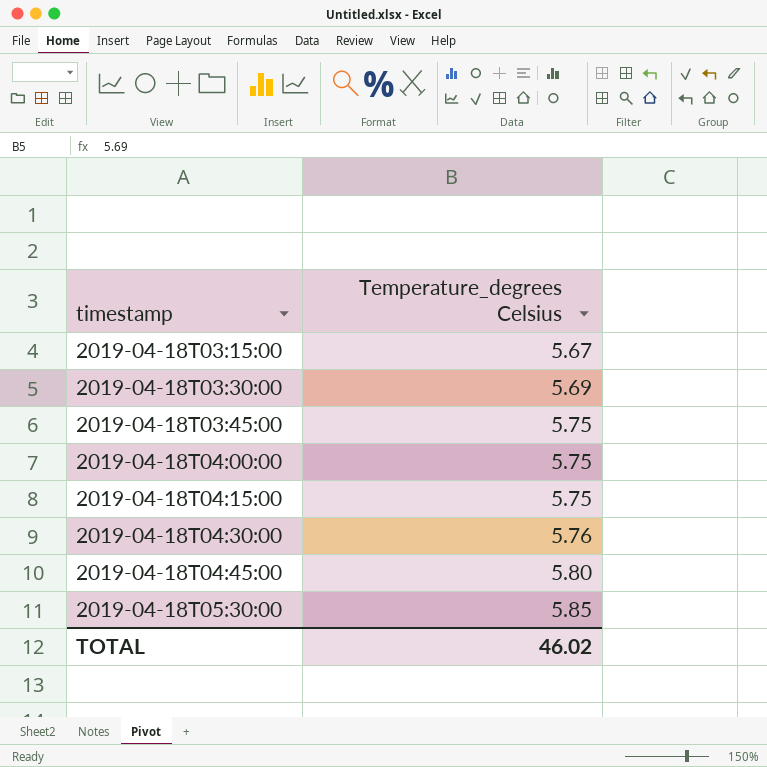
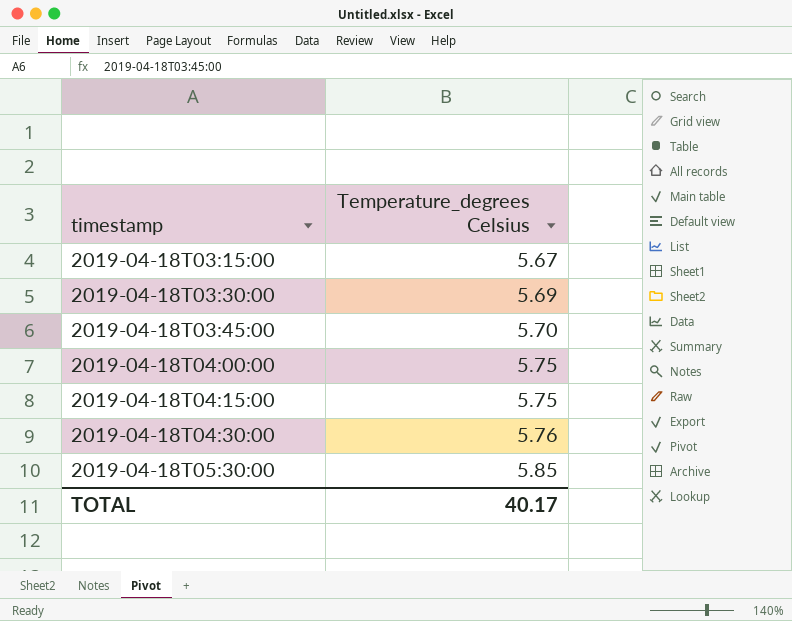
row 2019-04-18T04:45:00: 5.80 -> none
2019-04-18T03:45:00 | Temperature_degrees Celsius: 5.75 -> 5.70
TOTAL | Temperature_degrees Celsius: 46.02 -> 40.17

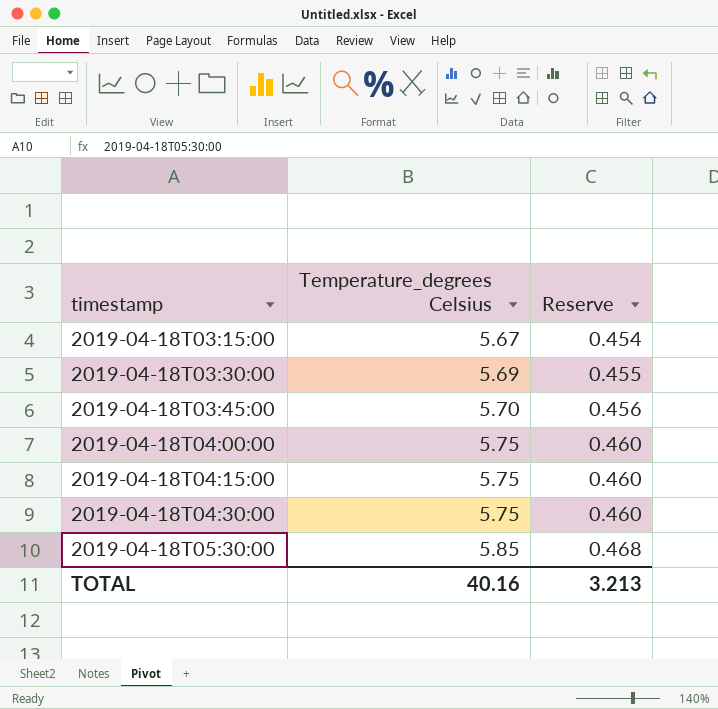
column Reserve | formula: none -> [Temperature_degrees Celsius] * 0.08
2019-04-18T04:30:00 | Temperature_degrees Celsius: 5.76 -> 5.75
TOTAL | Temperature_degrees Celsius: 40.17 -> 40.16

